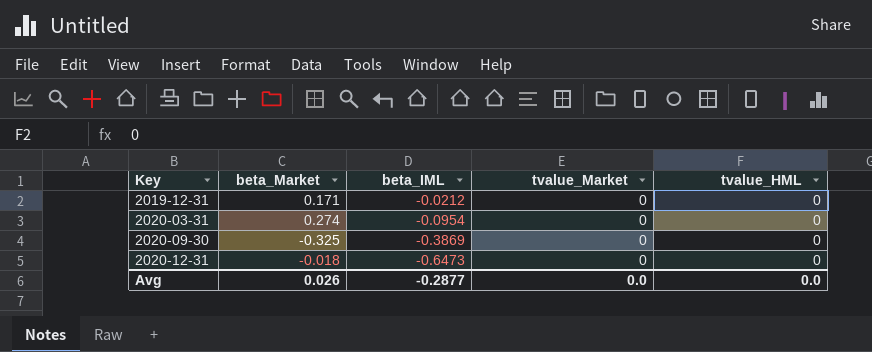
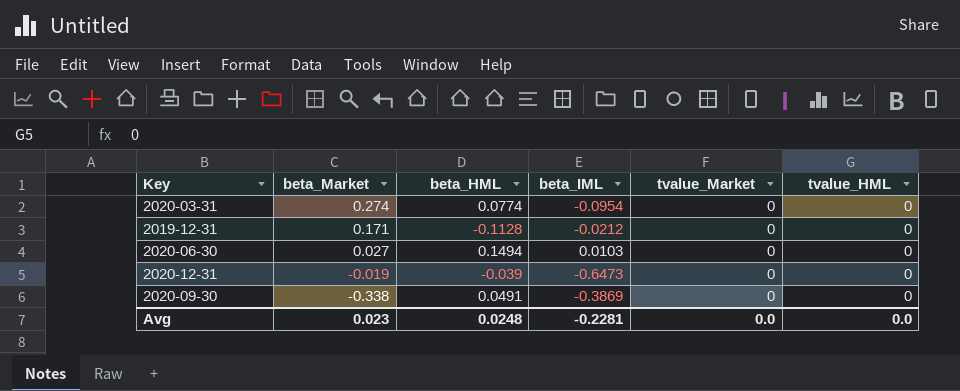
row order: Key ascending -> beta_Market descending
column beta_HML | position: none -> 3
row 2020-06-30: none -> 0.027 | 0.1494 | 0.0103 | 0 | 0
2020-12-31 | beta_Market: -0.018 -> -0.019
2020-09-30 | beta_Market: -0.325 -> -0.338
Avg | beta_Market: 0.026 -> 0.023
Avg | beta_IML: -0.2877 -> -0.2281

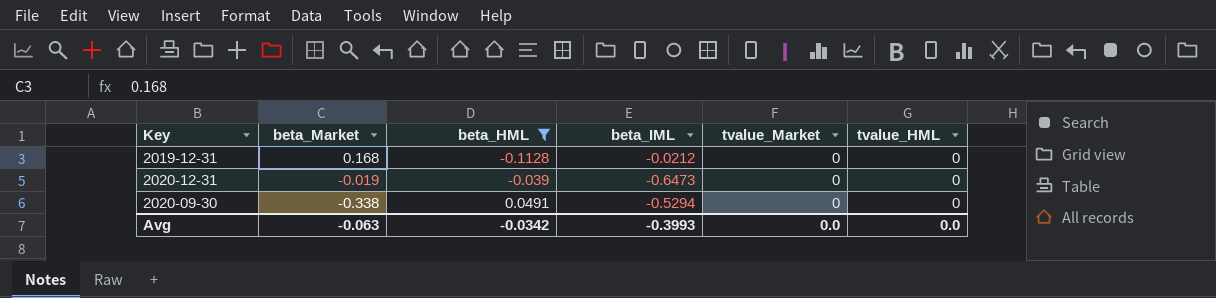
filter: none -> beta_HML <= 0.0491
2019-12-31 | beta_Market: 0.171 -> 0.168
2020-09-30 | beta_IML: -0.3869 -> -0.5294
Avg | beta_Market: 0.023 -> -0.063
Avg | beta_HML: 0.0248 -> -0.0342
Avg | beta_IML: -0.2281 -> -0.3993

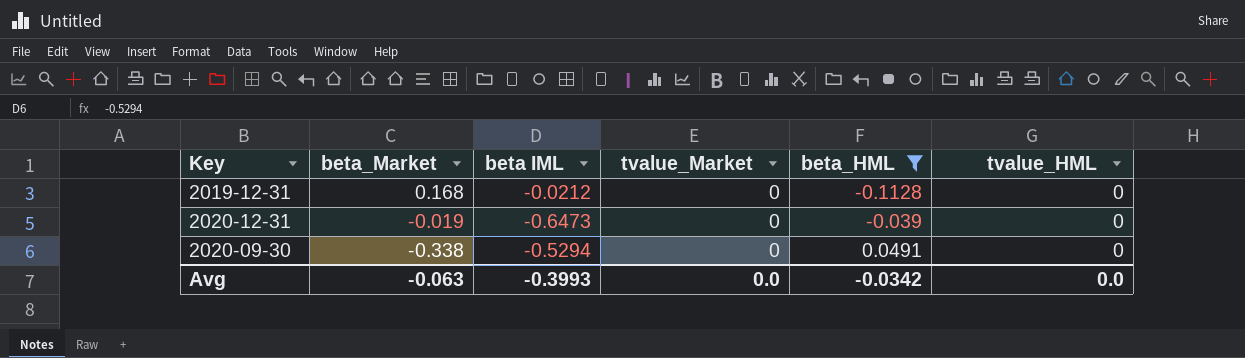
column name: beta_IML -> beta IML
column beta_HML | position: 3 -> 5

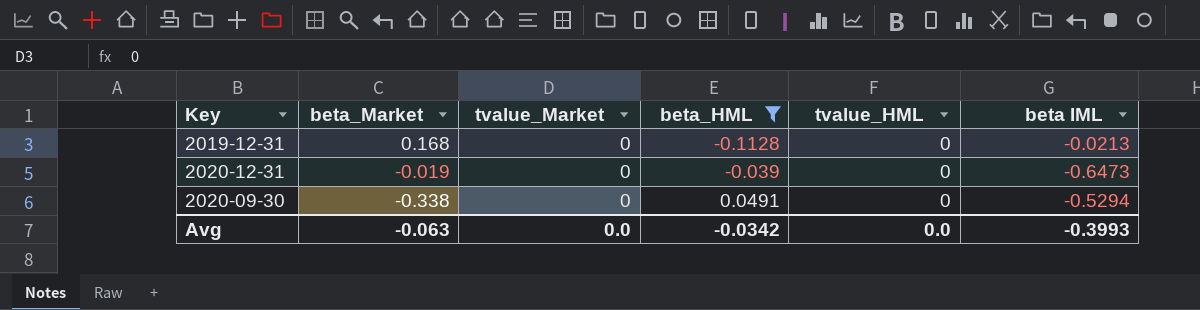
column beta IML | position: 3 -> 6
2019-12-31 | beta IML: -0.0212 -> -0.0213

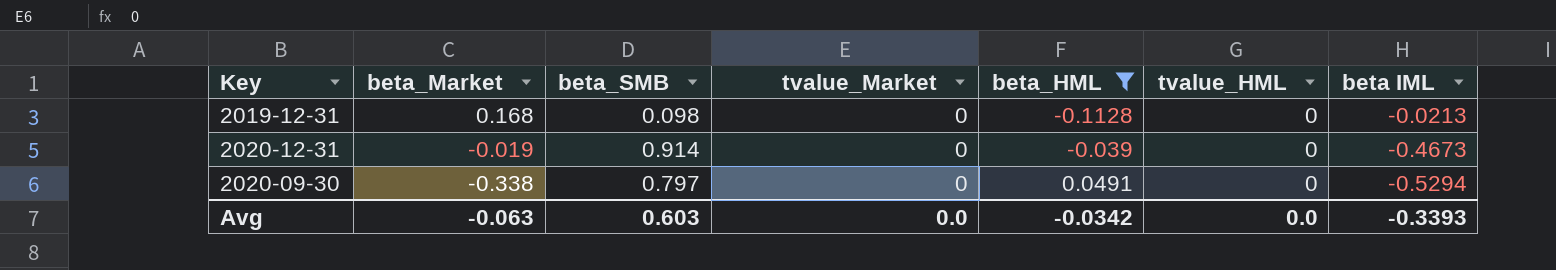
column beta_SMB | position: none -> 3
2020-12-31 | beta IML: -0.6473 -> -0.4673
Avg | beta IML: -0.3993 -> -0.3393

